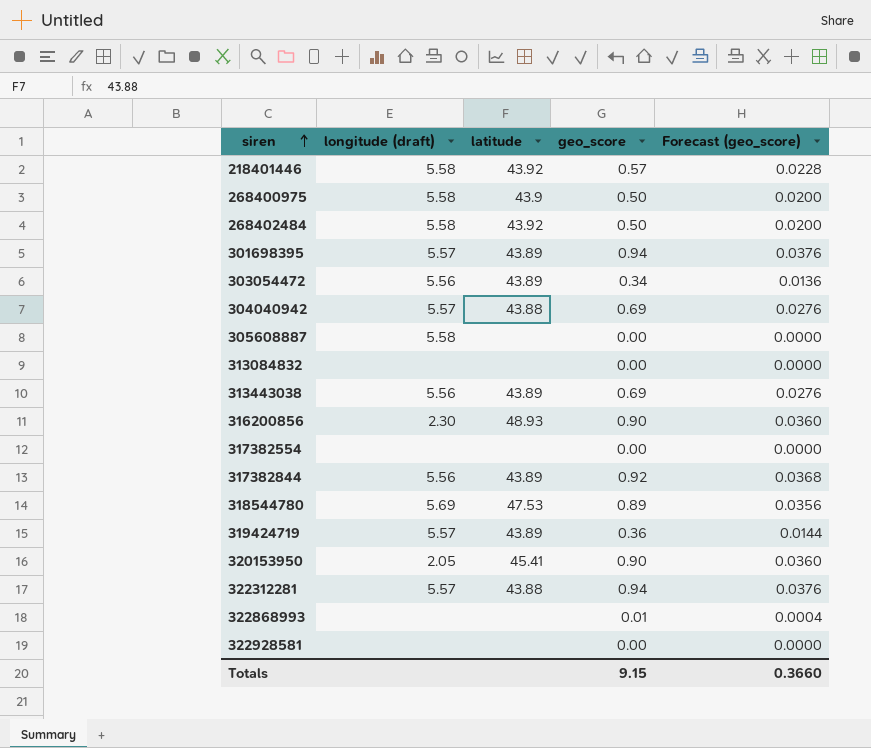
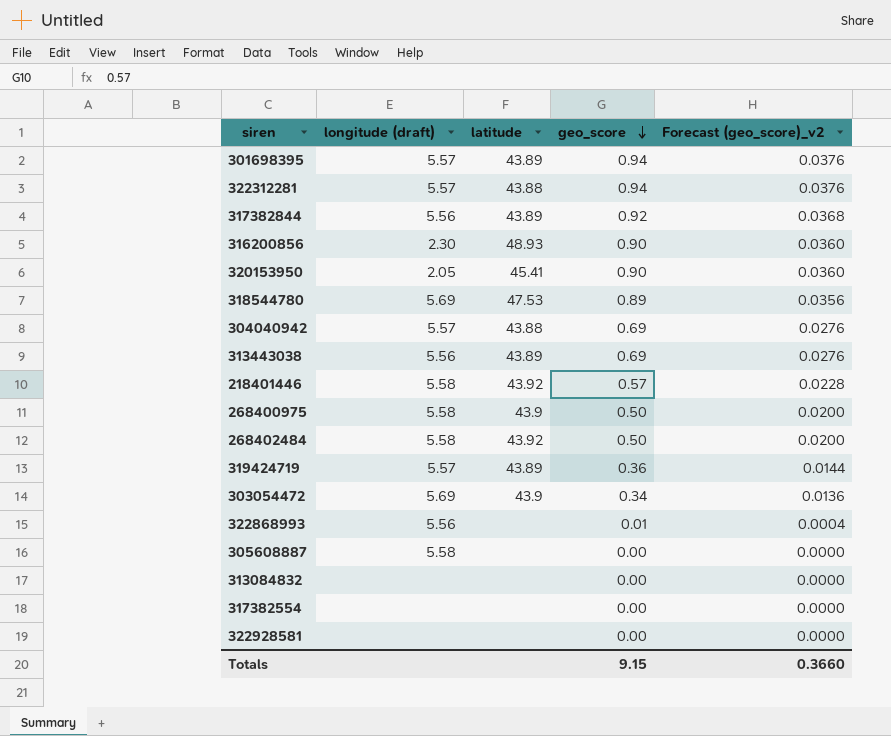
row order: siren ascending -> geo_score descending
column name: Forecast (geo_score) -> Forecast (geo_score)_v2
303054472 | longitude (draft): 5.56 -> 5.69
303054472 | latitude: 43.89 -> 43.9
322868993 | longitude (draft): none -> 5.56

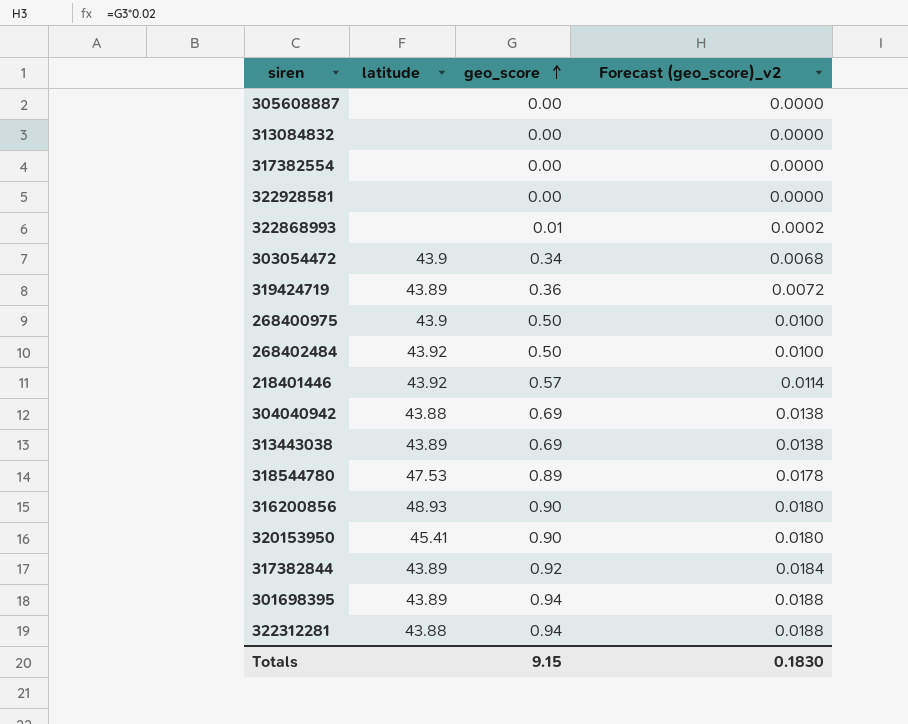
row order: geo_score descending -> geo_score ascending
column longitude (draft) | position: 2 -> none
column Forecast (geo_score)_v2 | formula: [geo_score] * 0.04 -> [geo_score] * 0.02
Totals | Forecast (geo_score)_v2: 0.3660 -> 0.1830

